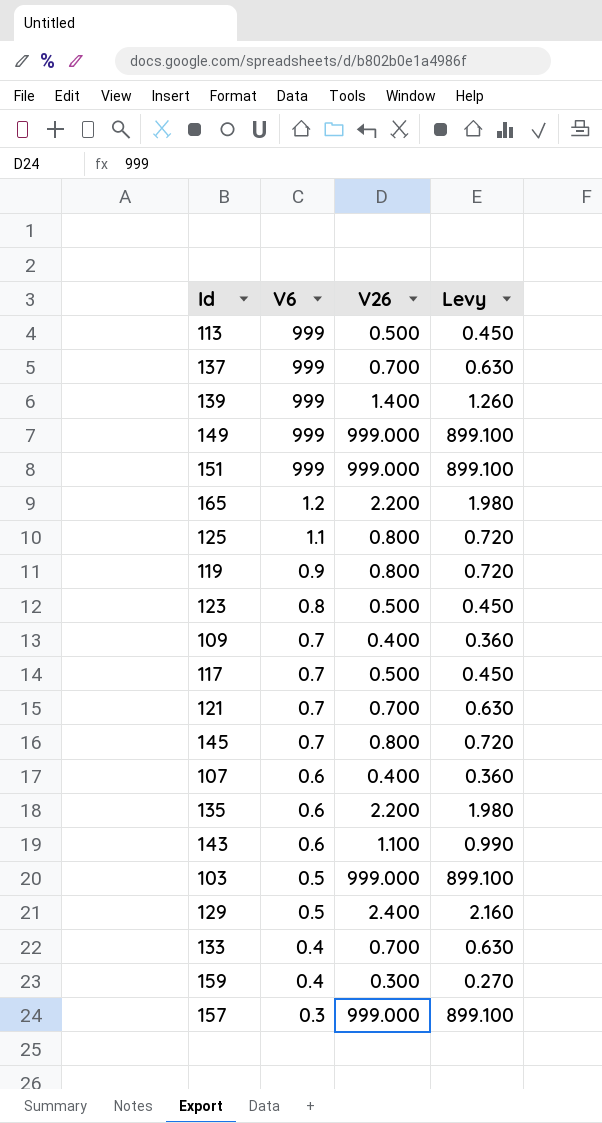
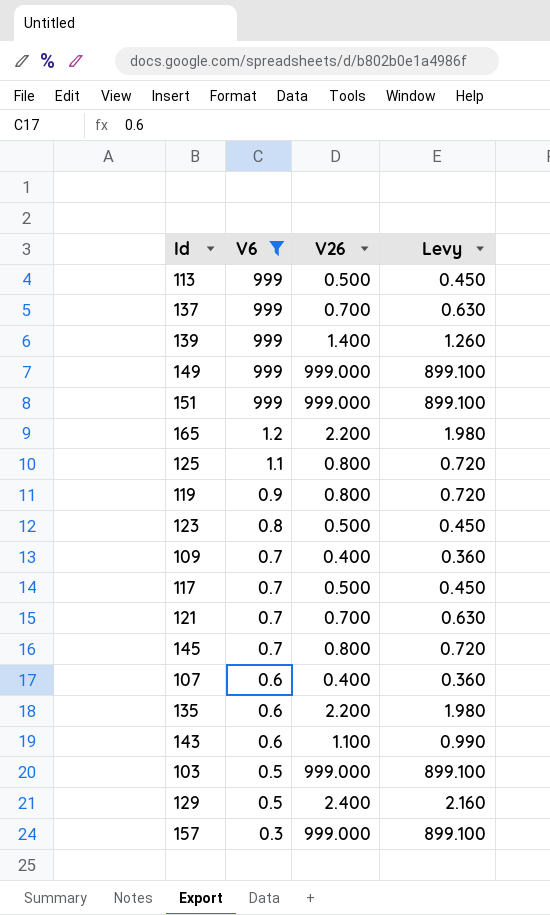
filter: none -> V6 != 0.4

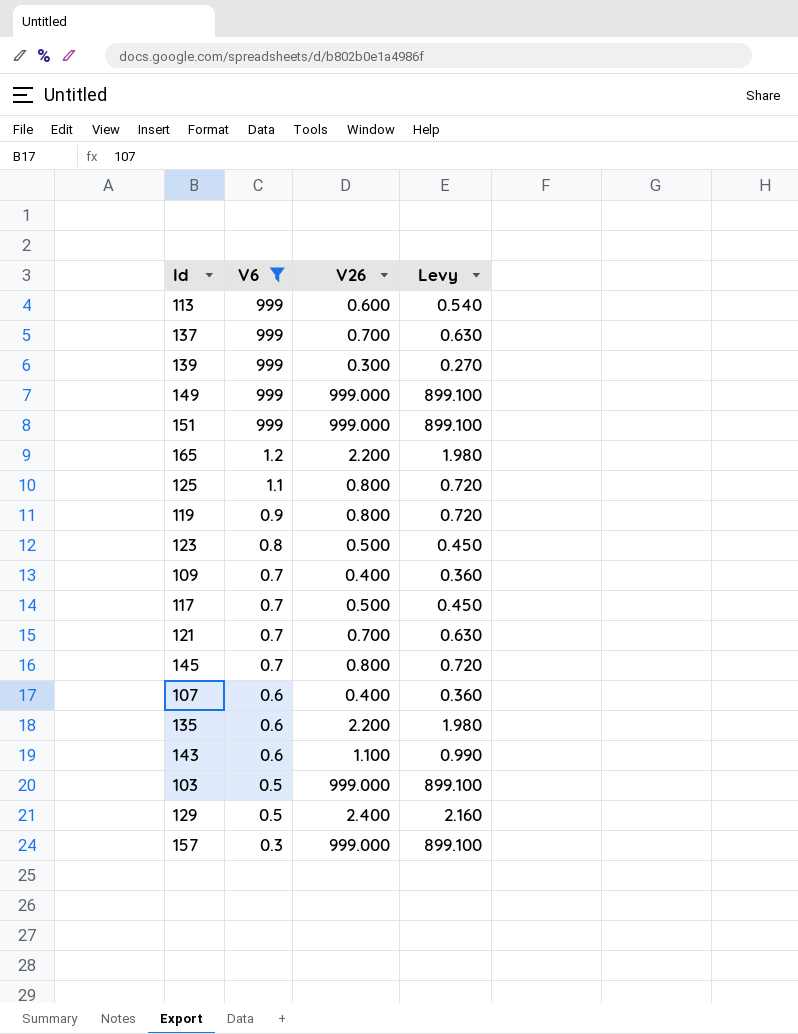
113 | V26: 0.500 -> 0.600
113 | Levy: 0.450 -> 0.540
139 | V26: 1.400 -> 0.300
139 | Levy: 1.260 -> 0.270

